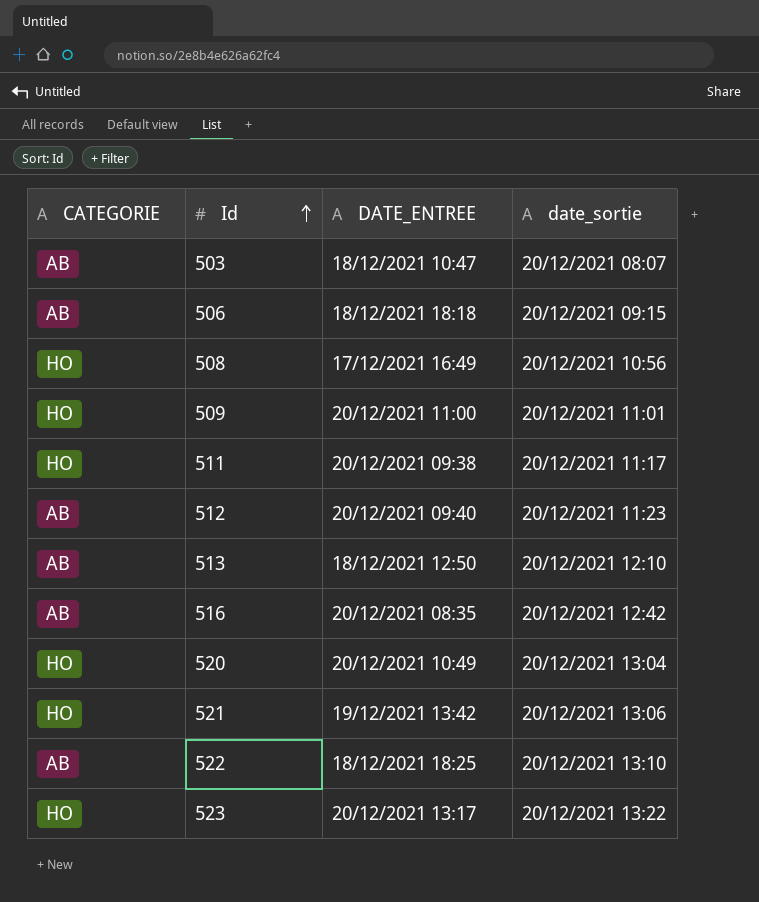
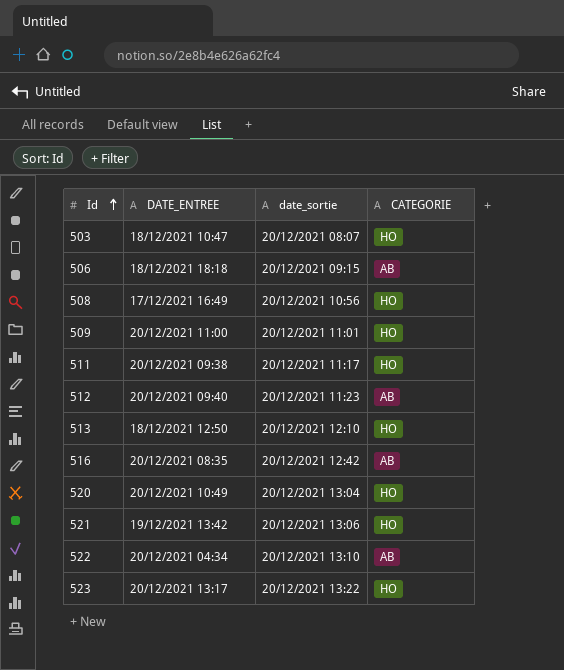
column CATEGORIE | position: 1 -> 4
503 | CATEGORIE: AB -> HO
513 | CATEGORIE: AB -> HO
522 | DATE_ENTREE: 18/12/2021 18:25 -> 20/12/2021 04:34

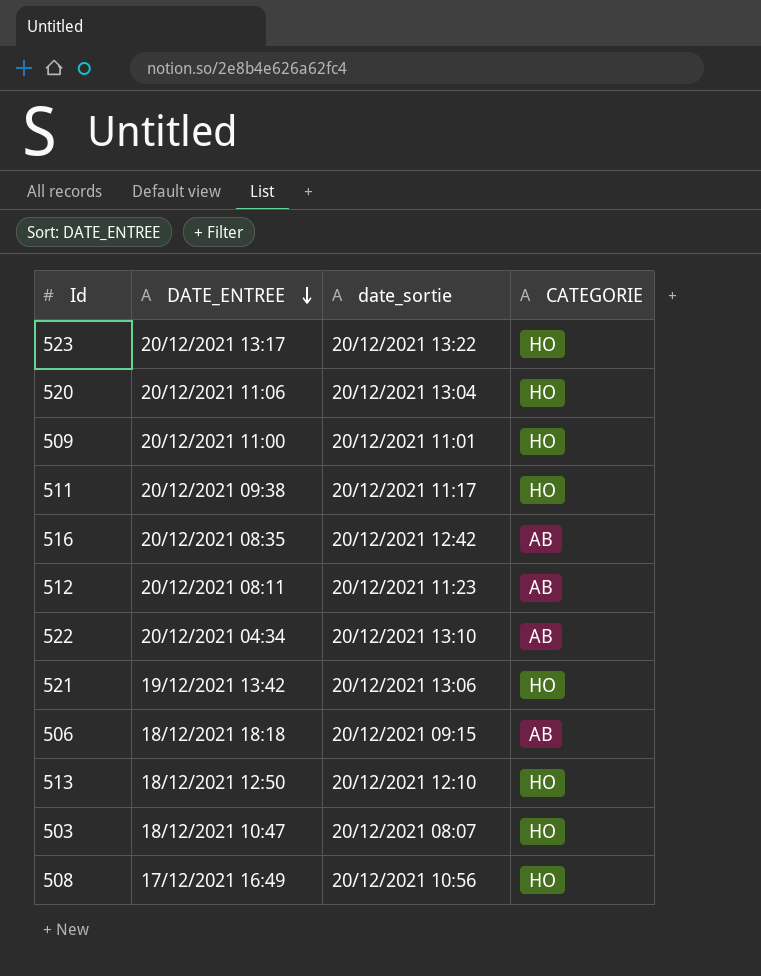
row order: Id ascending -> DATE_ENTREE descending
520 | DATE_ENTREE: 20/12/2021 10:49 -> 20/12/2021 11:06
512 | DATE_ENTREE: 20/12/2021 09:40 -> 20/12/2021 08:11

